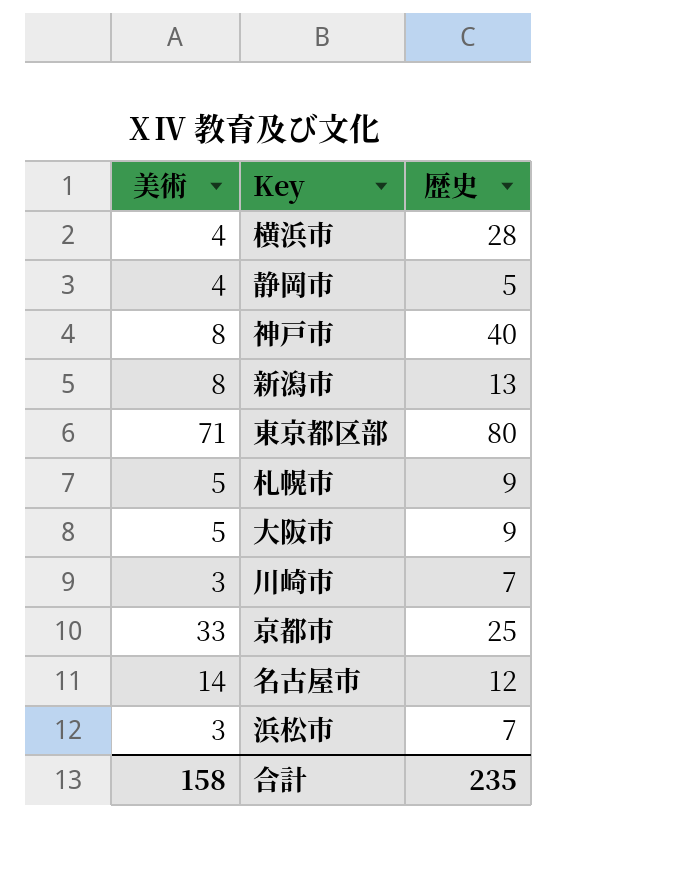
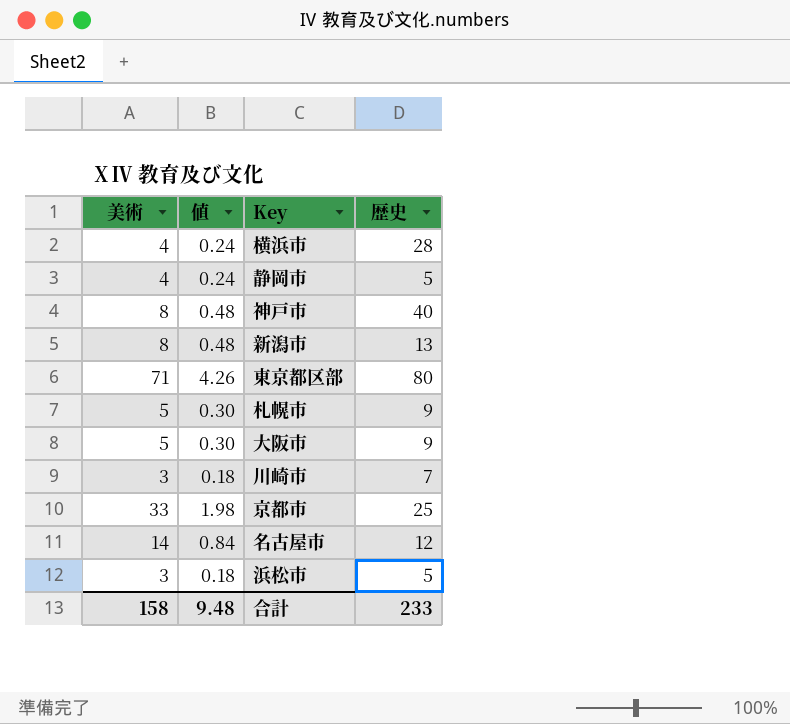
column 値 | formula: none -> [美術] * 0.06
浜松市 | 歴史: 7 -> 5
合計 | 歴史: 235 -> 233

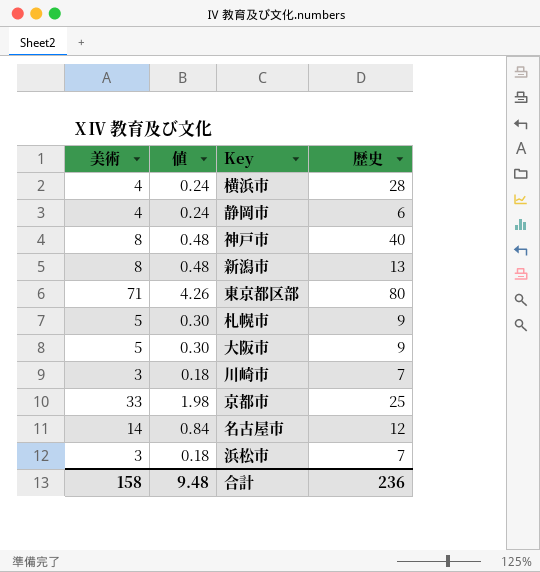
静岡市 | 歴史: 5 -> 6
浜松市 | 歴史: 5 -> 7
合計 | 歴史: 233 -> 236

